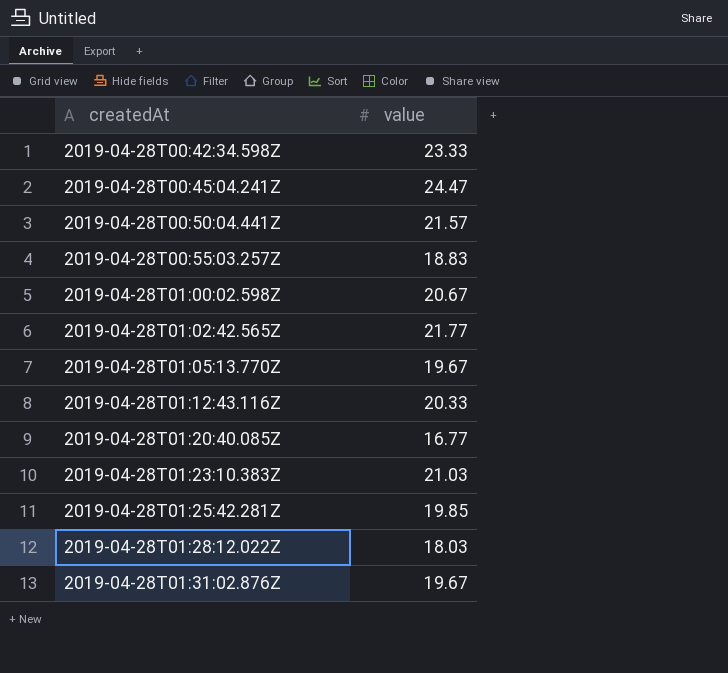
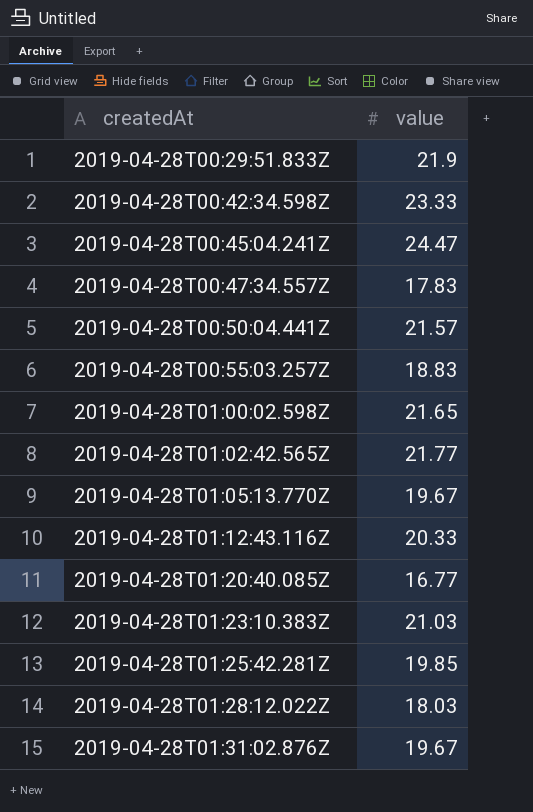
row 2019-04-28T00:29:51.833Z: none -> 21.9
row 2019-04-28T00:47:34.557Z: none -> 17.83
2019-04-28T01:00:02.598Z | value: 20.67 -> 21.65

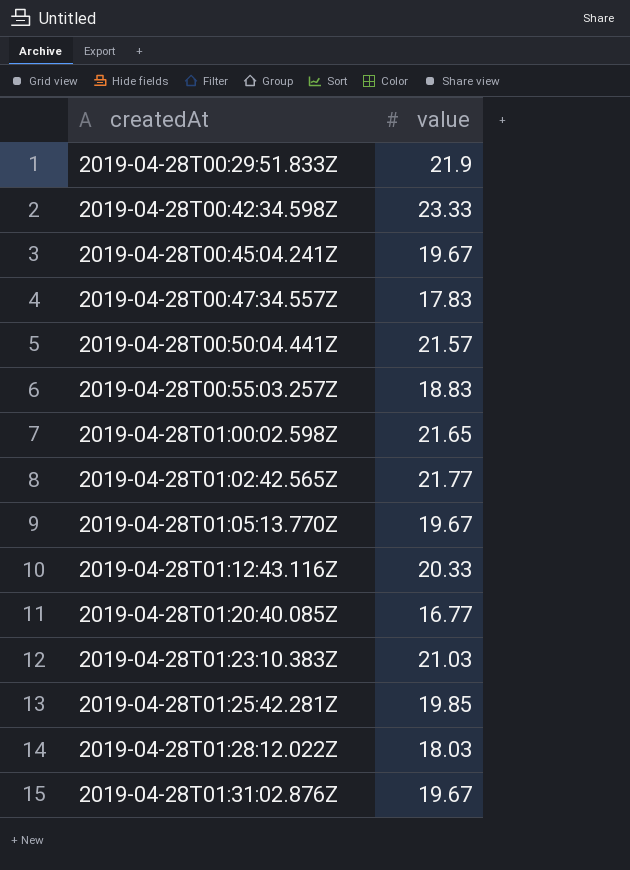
2019-04-28T00:45:04.241Z | value: 24.47 -> 19.67

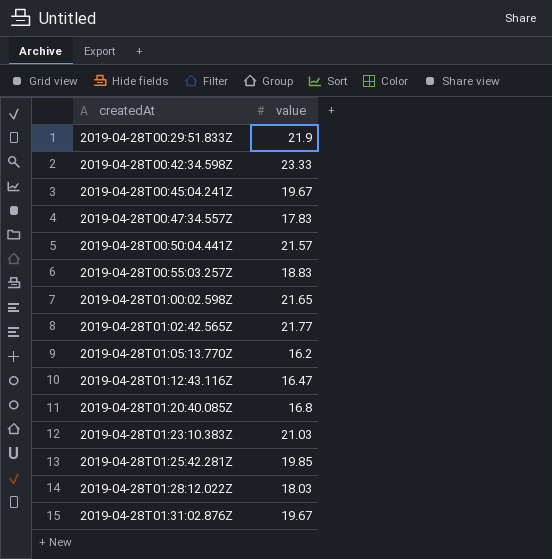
2019-04-28T01:05:13.770Z | value: 19.67 -> 16.2
2019-04-28T01:12:43.116Z | value: 20.33 -> 16.47
2019-04-28T01:20:40.085Z | value: 16.77 -> 16.8

